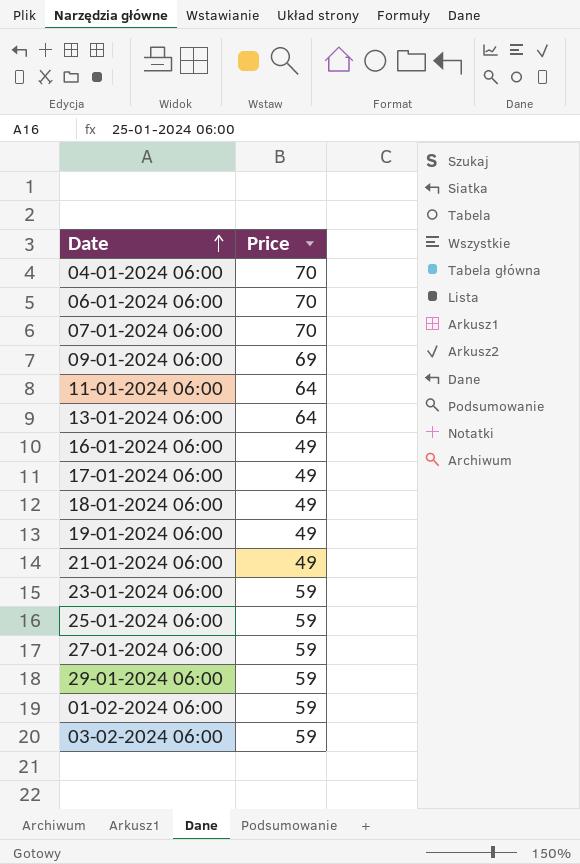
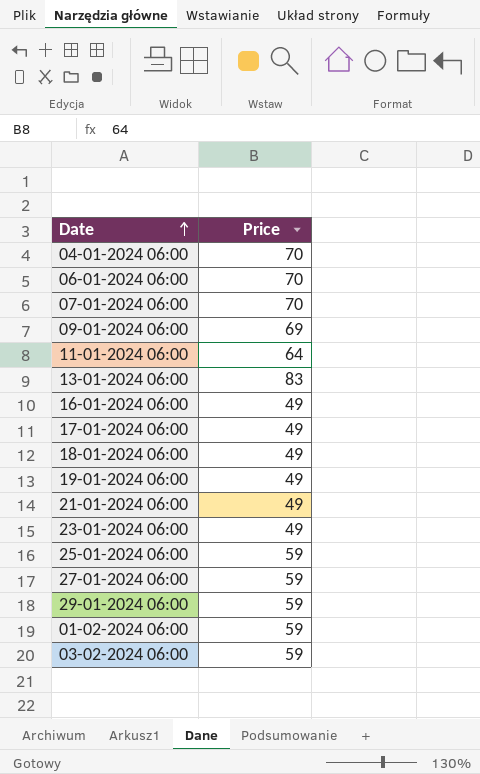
13-01-2024 06:00 | Price: 64 -> 83
23-01-2024 06:00 | Price: 59 -> 49

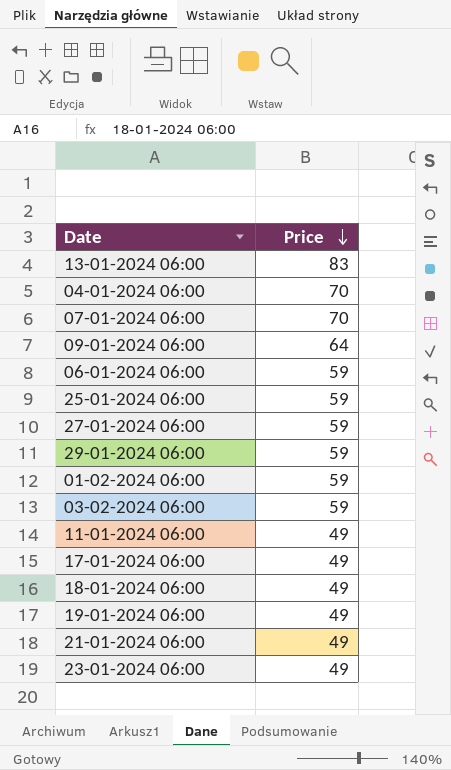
row order: Date ascending -> Price descending
row 16-01-2024 06:00: 49 -> none
09-01-2024 06:00 | Price: 69 -> 64
06-01-2024 06:00 | Price: 70 -> 59
11-01-2024 06:00 | Price: 64 -> 49

